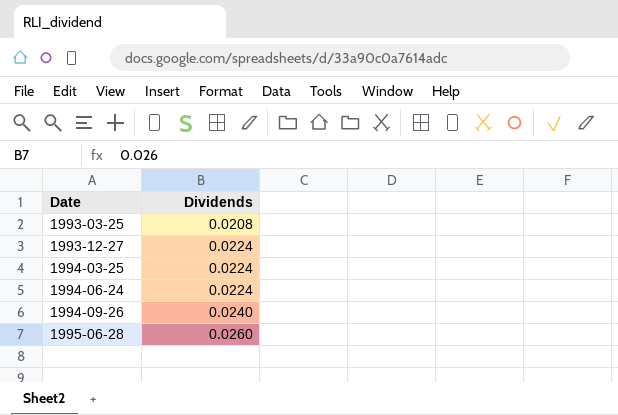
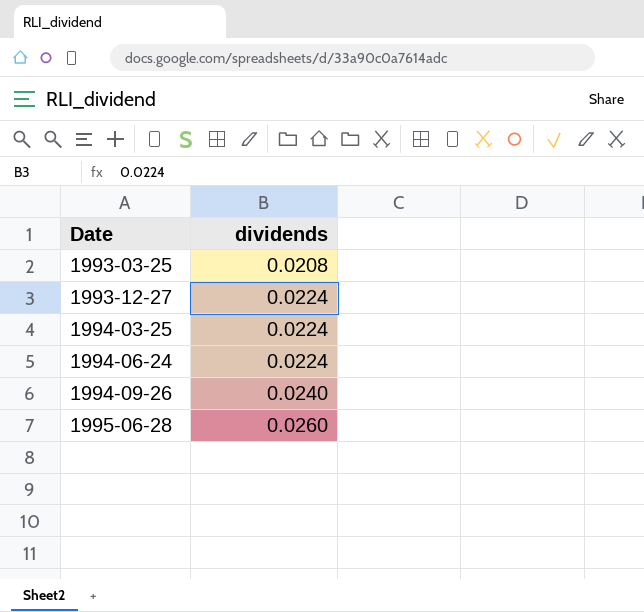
column name: Dividends -> dividends

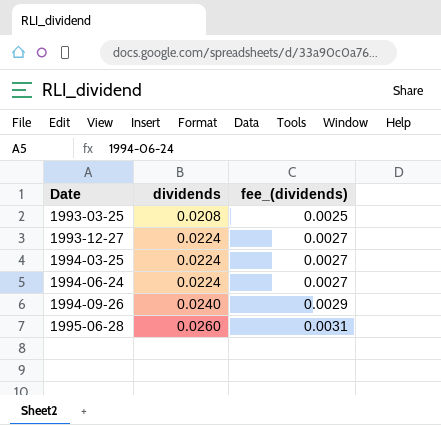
column fee_(dividends) | formula: none -> [dividends] * 0.12

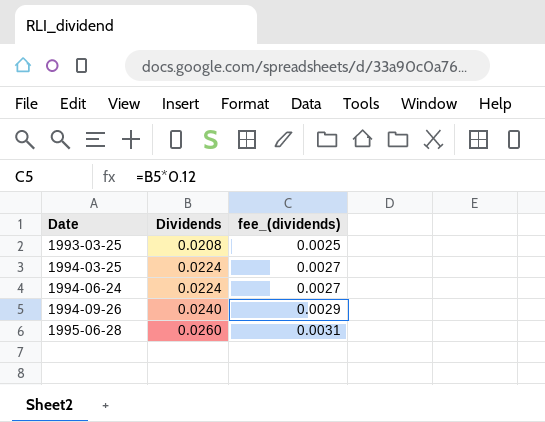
column name: dividends -> Dividends
row 1993-12-27: 0.0224 | 0.0027 -> none

